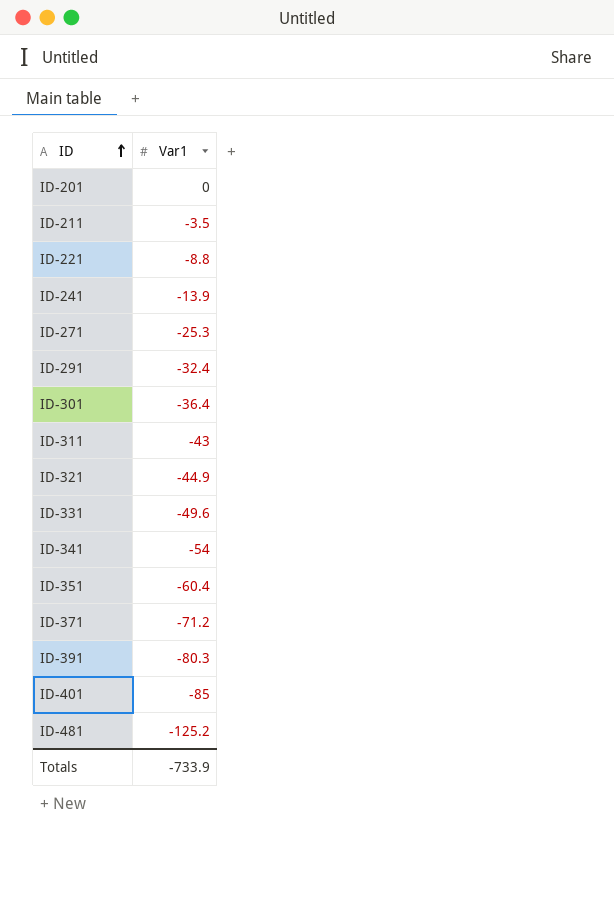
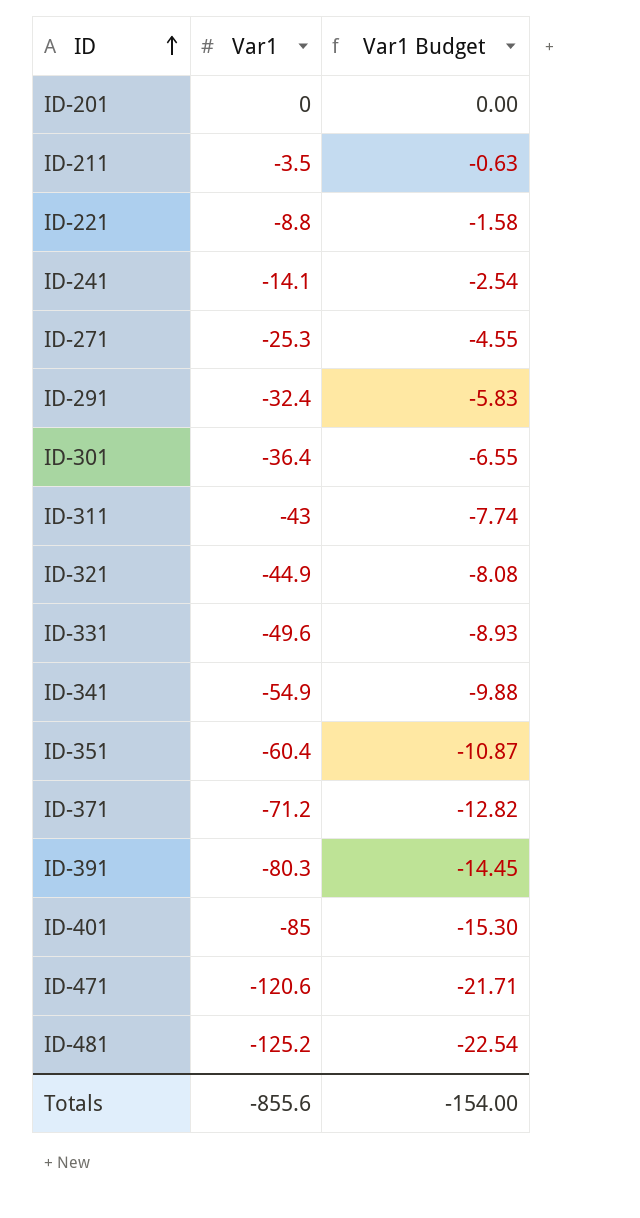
column Var1 Budget | formula: none -> [Var1] * 0.18
ID-241 | Var1: -13.9 -> -14.1
ID-341 | Var1: -54 -> -54.9
row ID-471: none -> -120.6 | -21.71
Totals | Var1: -733.9 -> -855.6

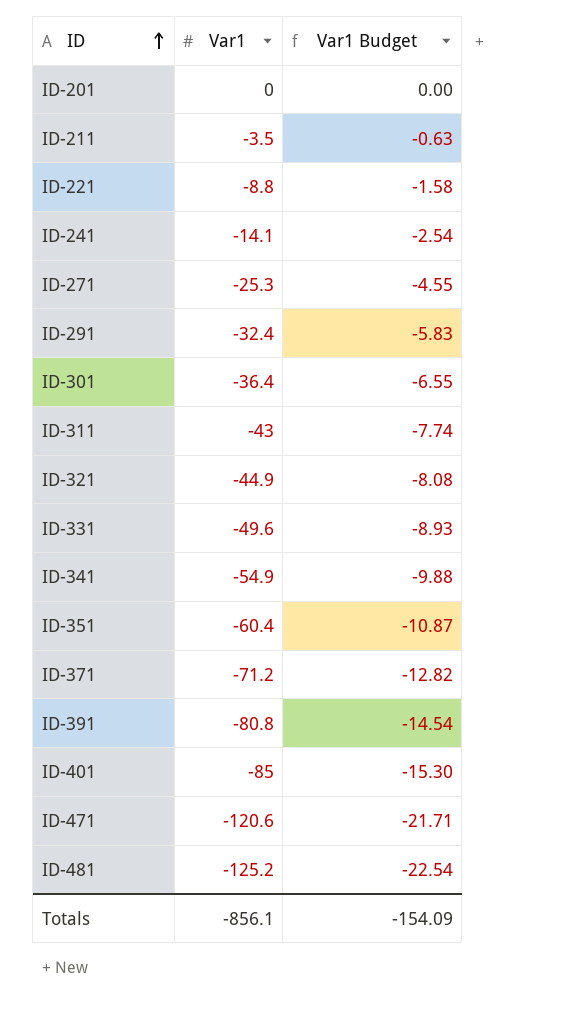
ID-391 | Var1: -80.3 -> -80.8
ID-391 | Var1 Budget: -14.45 -> -14.54
Totals | Var1: -855.6 -> -856.1
Totals | Var1 Budget: -154.00 -> -154.09

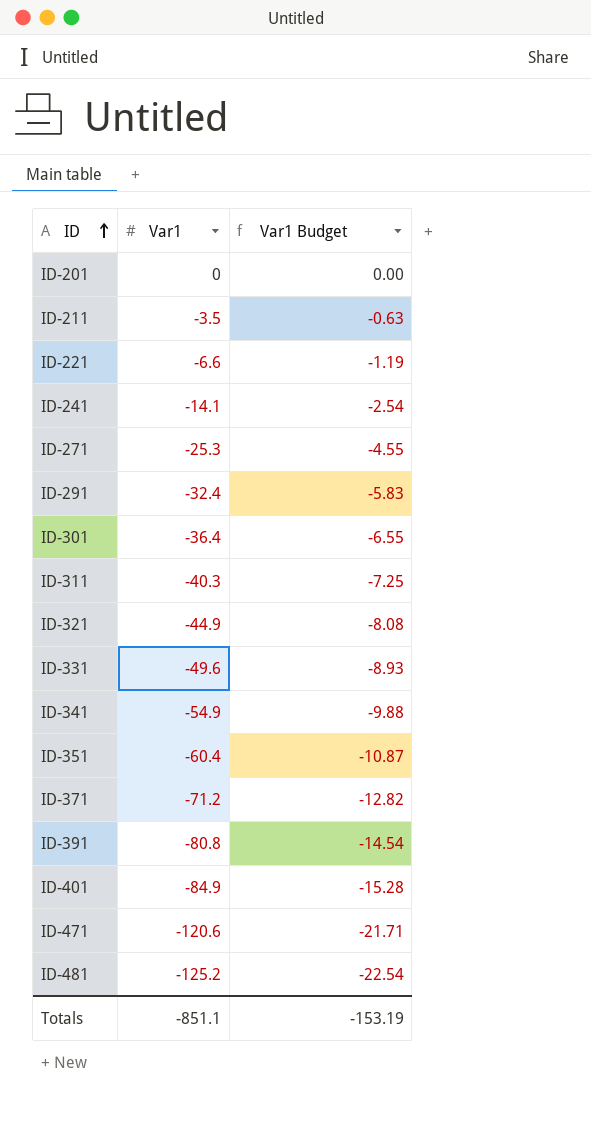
ID-221 | Var1: -8.8 -> -6.6
ID-221 | Var1 Budget: -1.58 -> -1.19
ID-311 | Var1: -43 -> -40.3
ID-311 | Var1 Budget: -7.74 -> -7.25
ID-401 | Var1: -85 -> -84.9
ID-401 | Var1 Budget: -15.30 -> -15.28
Totals | Var1: -856.1 -> -851.1
Totals | Var1 Budget: -154.09 -> -153.19

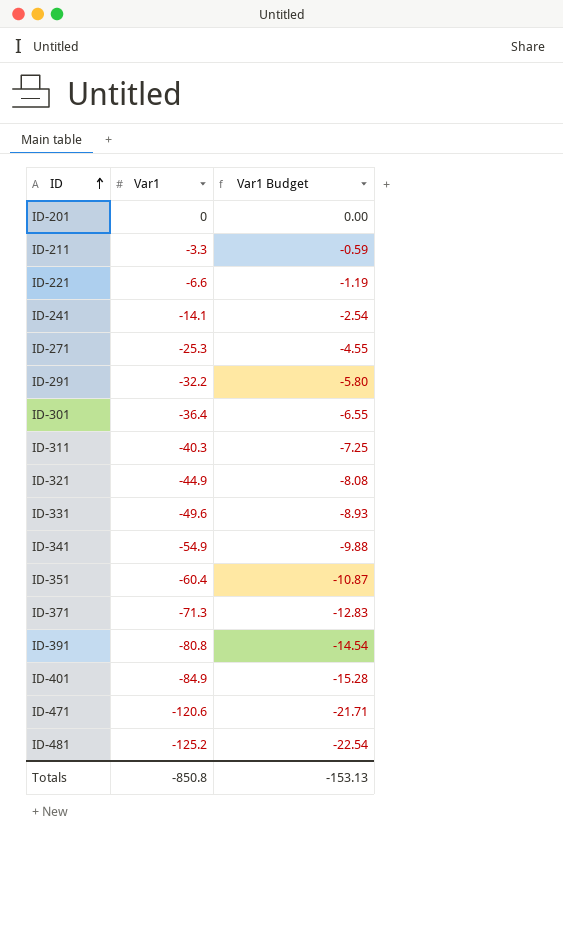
ID-211 | Var1: -3.5 -> -3.3
ID-211 | Var1 Budget: -0.63 -> -0.59
ID-291 | Var1: -32.4 -> -32.2
ID-291 | Var1 Budget: -5.83 -> -5.80
ID-371 | Var1: -71.2 -> -71.3
ID-371 | Var1 Budget: -12.82 -> -12.83
Totals | Var1: -851.1 -> -850.8
Totals | Var1 Budget: -153.19 -> -153.13

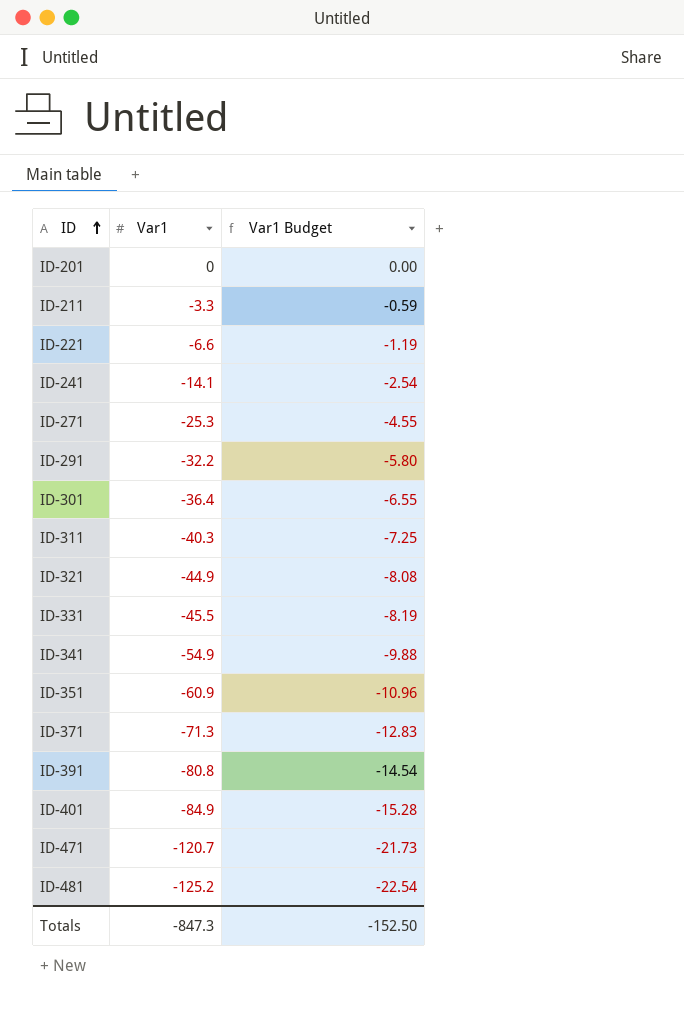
ID-331 | Var1: -49.6 -> -45.5
ID-331 | Var1 Budget: -8.93 -> -8.19
ID-351 | Var1: -60.4 -> -60.9
ID-351 | Var1 Budget: -10.87 -> -10.96
ID-471 | Var1: -120.6 -> -120.7
ID-471 | Var1 Budget: -21.71 -> -21.73
Totals | Var1: -850.8 -> -847.3
Totals | Var1 Budget: -153.13 -> -152.50

